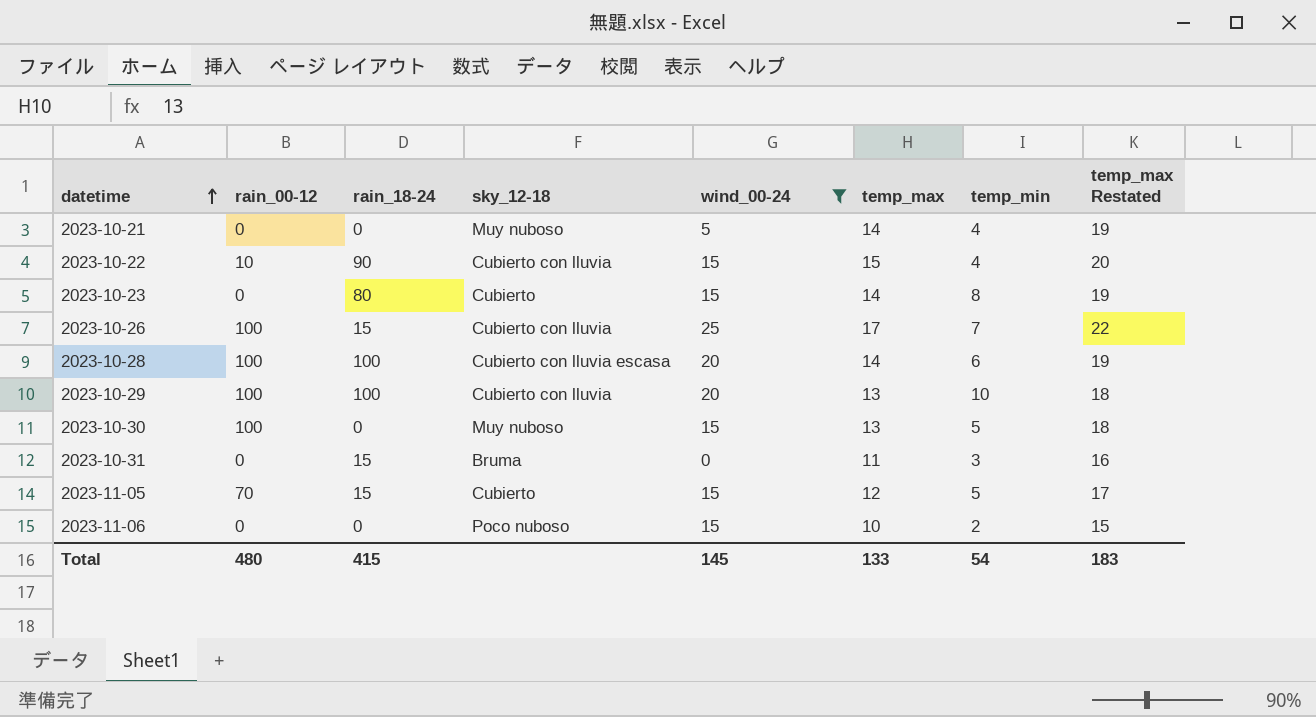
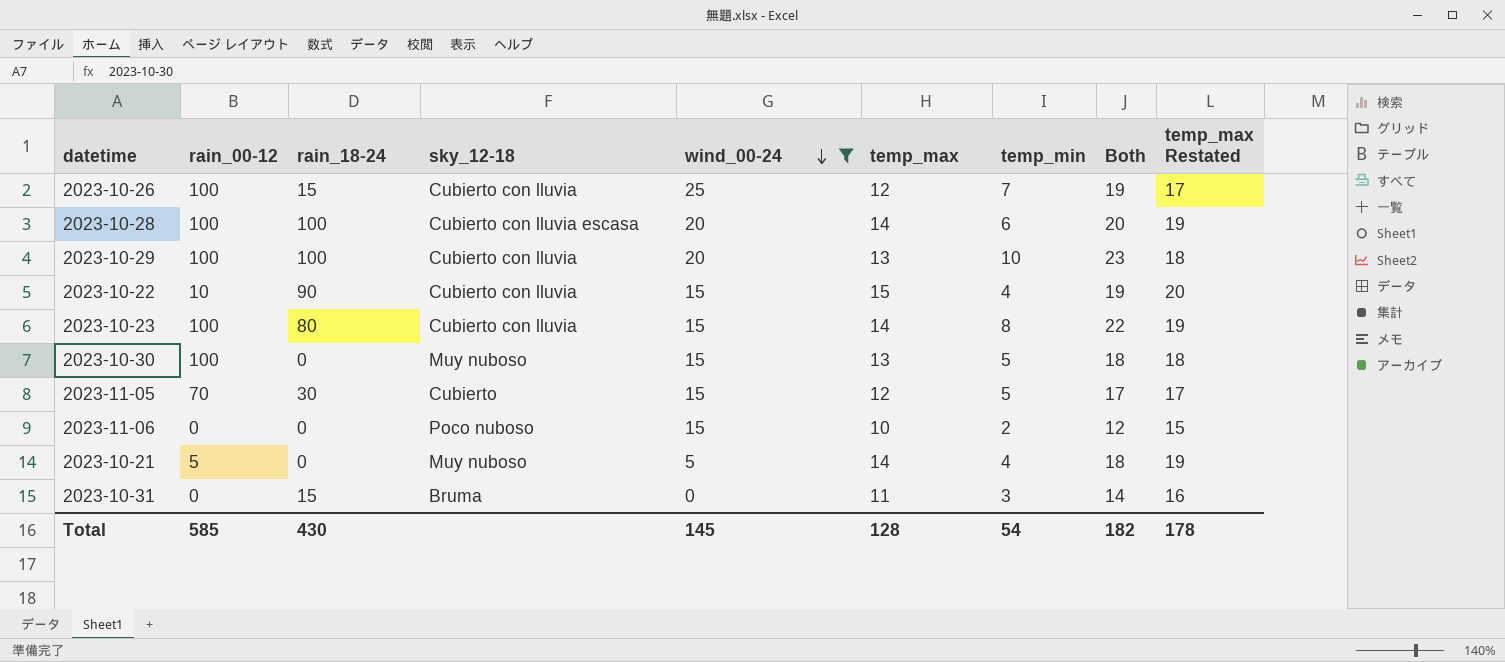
row order: datetime ascending -> wind_00-24 descending
column Both | formula: none -> [temp_max] + [temp_min]
2023-10-26 | temp_max: 17 -> 12
2023-10-26 | temp_max Restated: 22 -> 17
2023-10-23 | rain_00-12: 0 -> 100
2023-10-23 | sky_12-18: Cubierto -> Cubierto con lluvia
2023-11-05 | rain_18-24: 15 -> 30
2023-10-21 | rain_00-12: 0 -> 5
Total | rain_00-12: 480 -> 585
Total | rain_18-24: 415 -> 430
Total | temp_max: 133 -> 128
Total | temp_max Restated: 183 -> 178

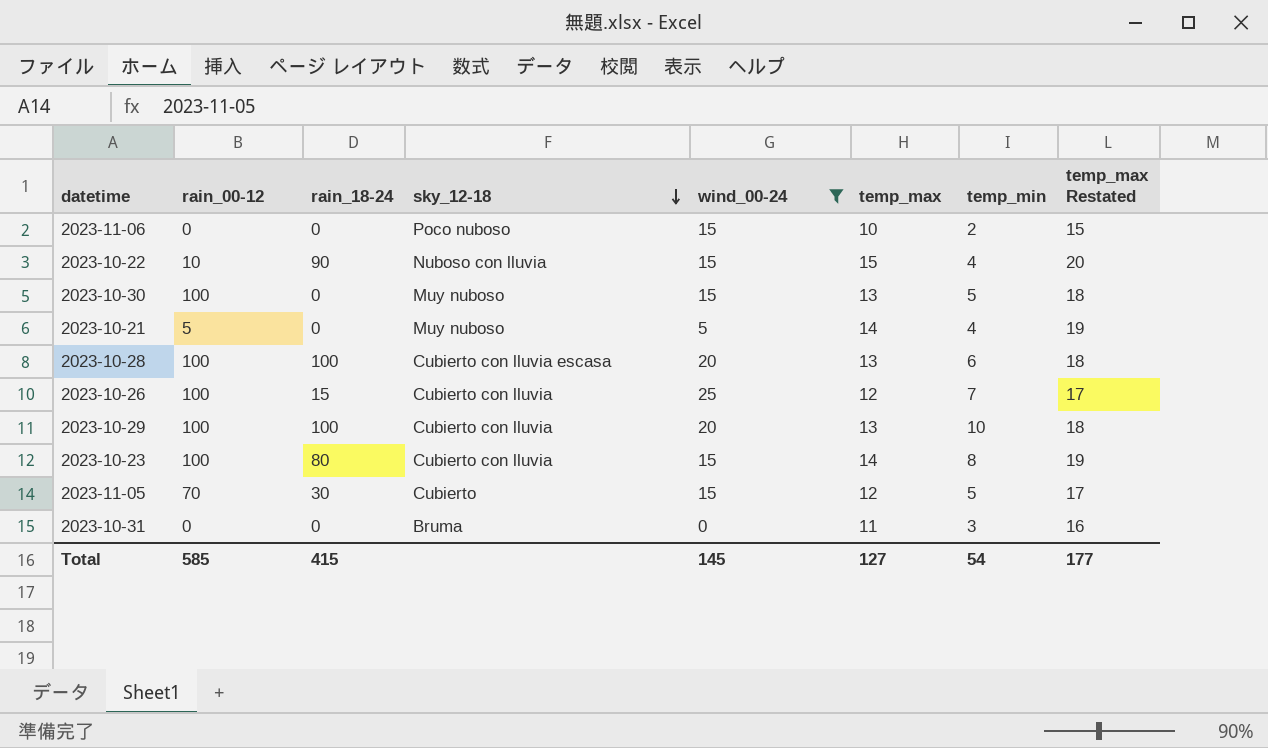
row order: wind_00-24 descending -> sky_12-18 descending
column Both | formula: [temp_max] + [temp_min] -> none
2023-10-22 | sky_12-18: Cubierto con lluvia -> Nuboso con lluvia
2023-10-28 | temp_max: 14 -> 13
2023-10-28 | temp_max Restated: 19 -> 18
2023-10-31 | rain_18-24: 15 -> 0
Total | rain_18-24: 430 -> 415
Total | temp_max: 128 -> 127
Total | temp_max Restated: 178 -> 177

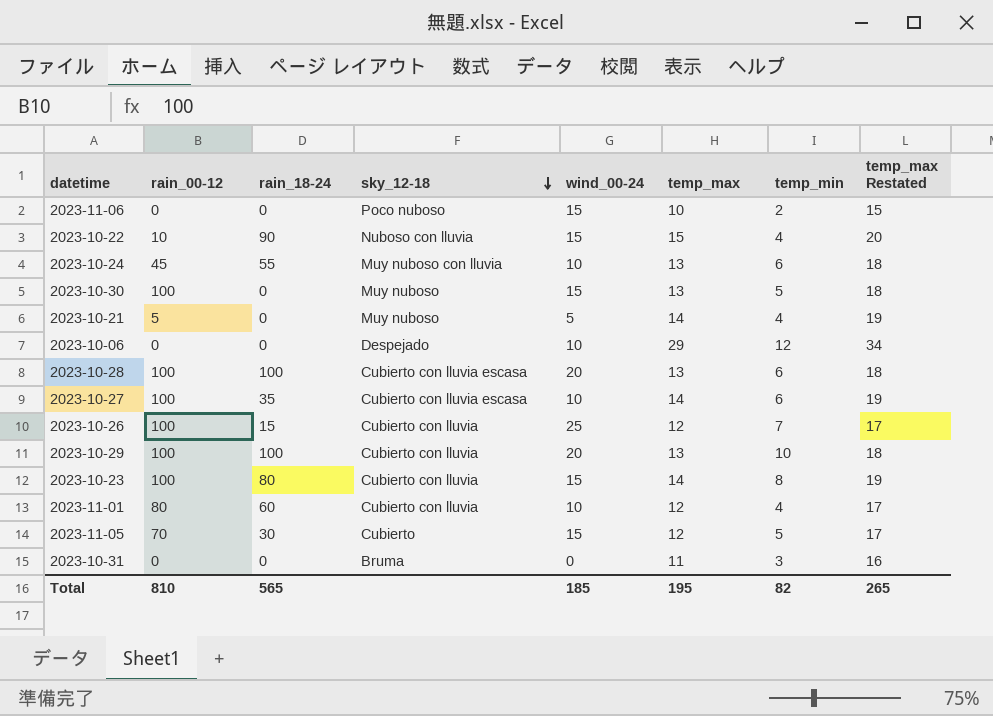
filter: wind_00-24 != 10 -> none
Total | rain_00-12: 585 -> 810
Total | rain_18-24: 415 -> 565
Total | wind_00-24: 145 -> 185
Total | temp_max: 127 -> 195
Total | temp_min: 54 -> 82
Total | temp_max Restated: 177 -> 265

